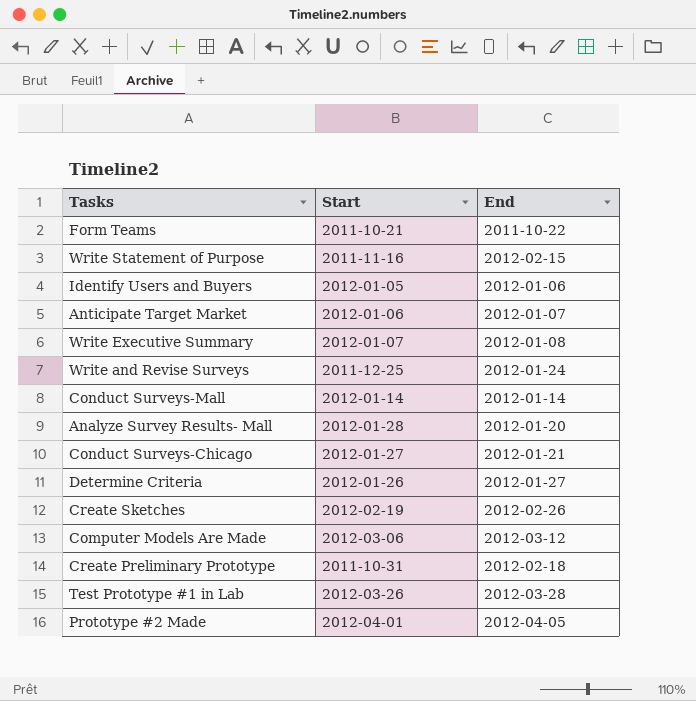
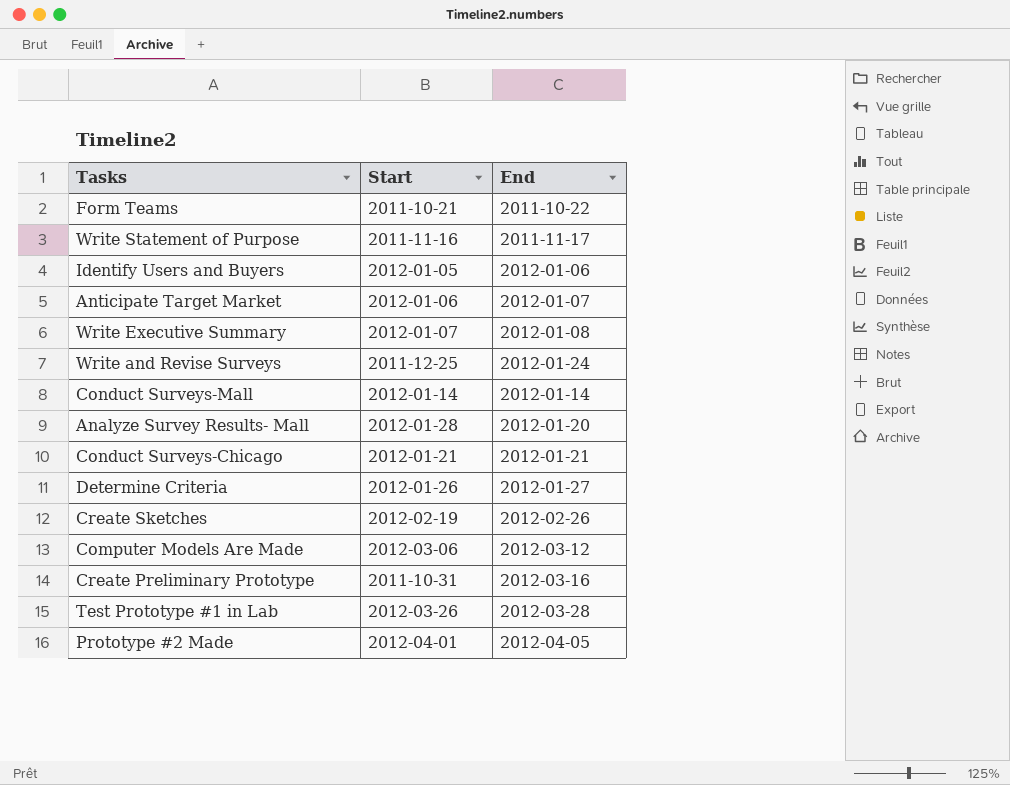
Write Statement of Purpose | End: 2012-02-15 -> 2011-11-17
Conduct Surveys-Chicago | Start: 2012-01-27 -> 2012-01-21
Create Preliminary Prototype | End: 2012-02-18 -> 2012-03-16

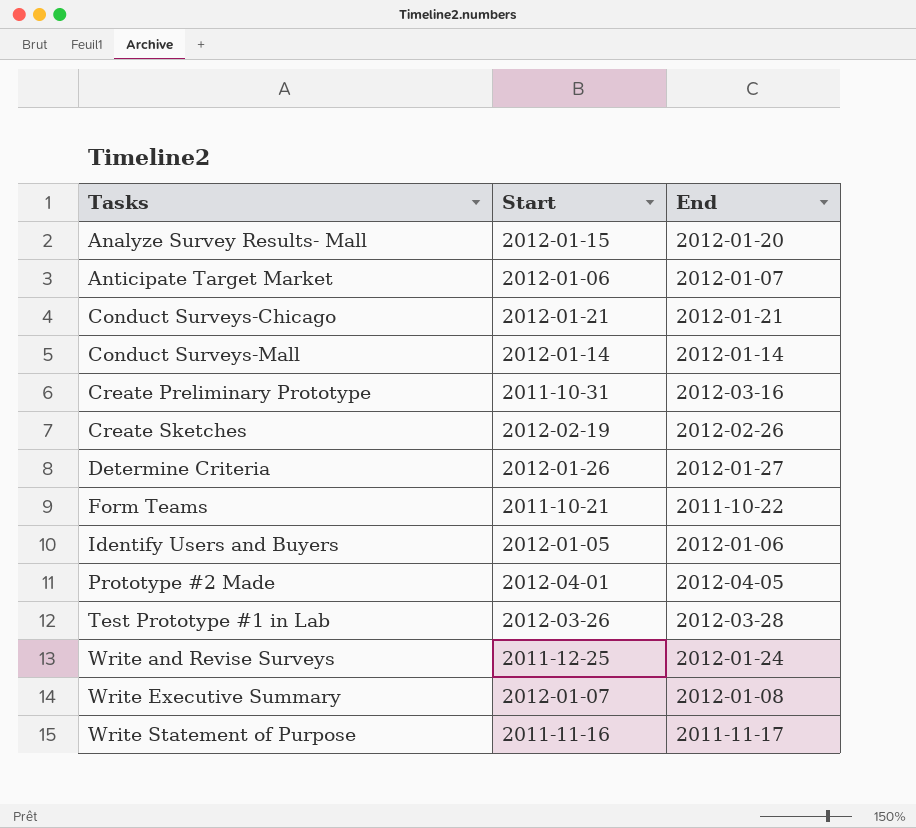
row order: none -> Tasks ascending
row Computer Models Are Made: 2012-03-06 | 2012-03-12 -> none
Analyze Survey Results- Mall | Start: 2012-01-28 -> 2012-01-15

